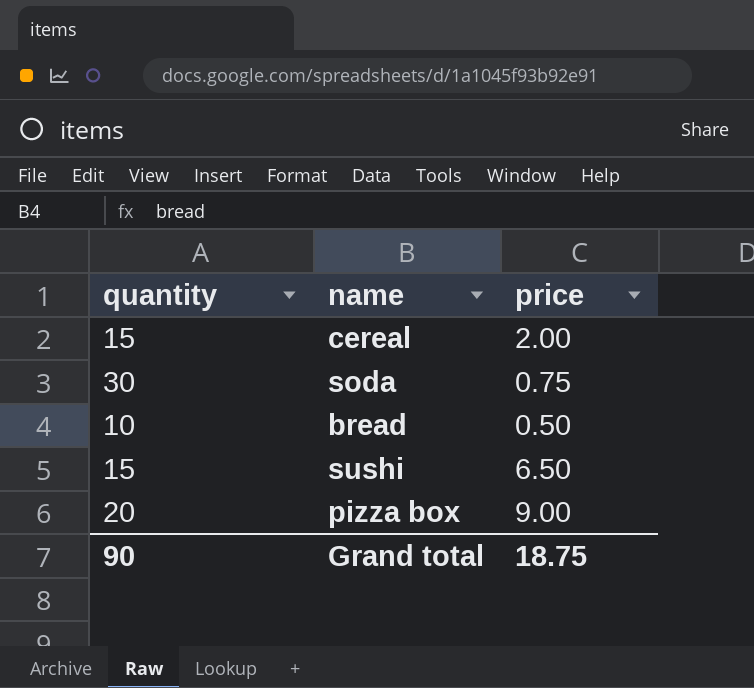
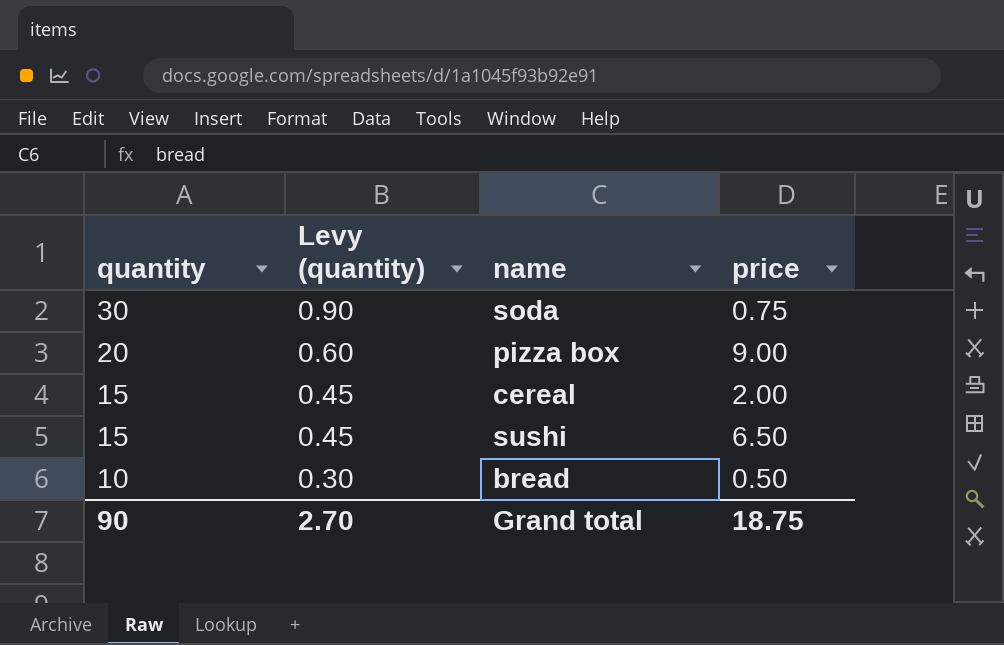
row order: none -> quantity descending
column Levy (quantity) | formula: none -> [quantity] * 0.03

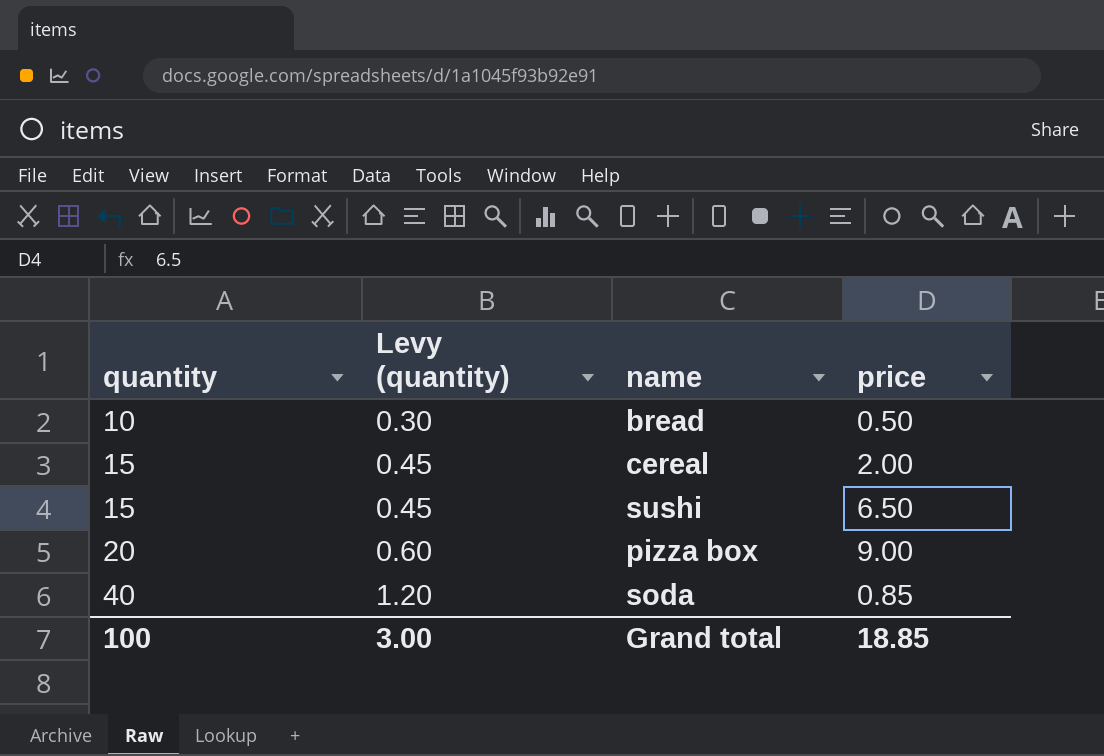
row order: quantity descending -> quantity ascending
soda | quantity: 30 -> 40
soda | Levy (quantity): 0.90 -> 1.20
soda | price: 0.75 -> 0.85
Grand total | quantity: 90 -> 100
Grand total | Levy (quantity): 2.70 -> 3.00
Grand total | price: 18.75 -> 18.85

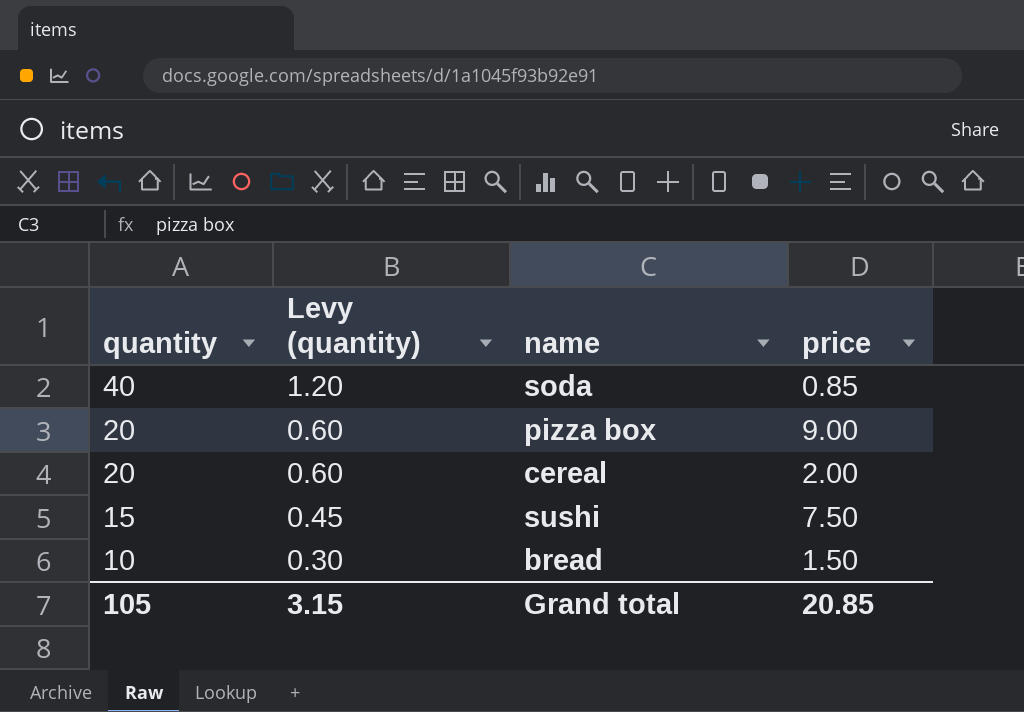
row order: quantity ascending -> quantity descending
cereal | quantity: 15 -> 20
cereal | Levy (quantity): 0.45 -> 0.60
sushi | price: 6.50 -> 7.50
bread | price: 0.50 -> 1.50
Grand total | quantity: 100 -> 105
Grand total | Levy (quantity): 3.00 -> 3.15
Grand total | price: 18.85 -> 20.85

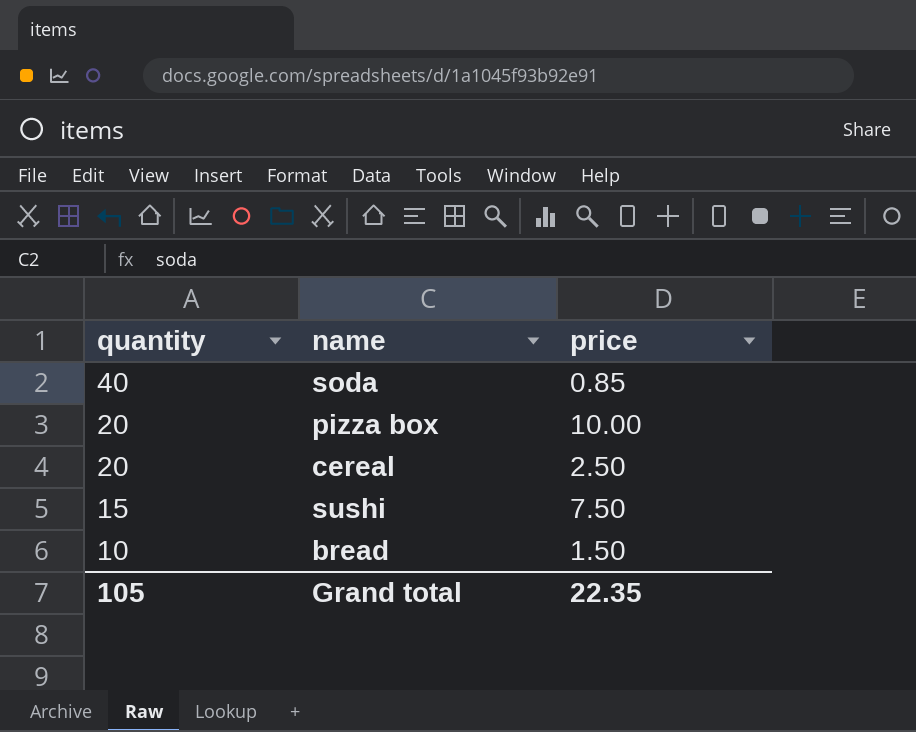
column Levy (quantity) | formula: [quantity] * 0.03 -> none
pizza box | price: 9.00 -> 10.00
cereal | price: 2.00 -> 2.50
Grand total | price: 20.85 -> 22.35

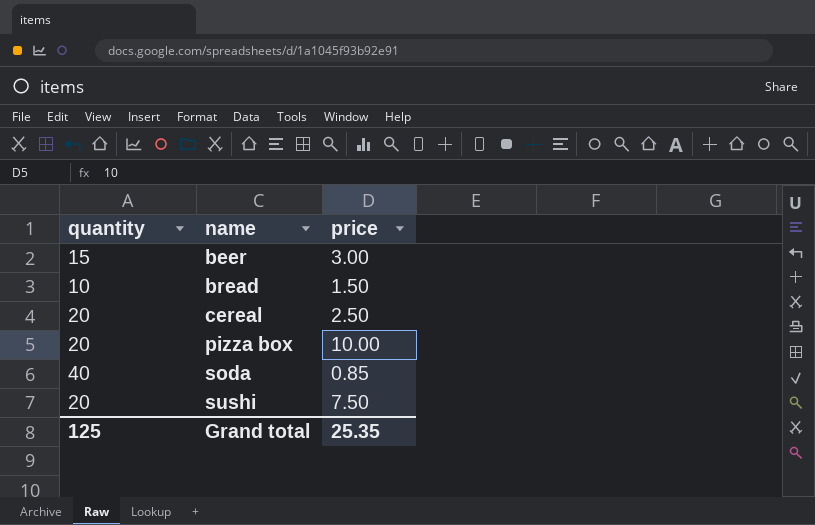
row order: quantity descending -> name ascending
row beer: none -> 15 | 3.00
sushi | quantity: 15 -> 20
Grand total | quantity: 105 -> 125
Grand total | price: 22.35 -> 25.35

